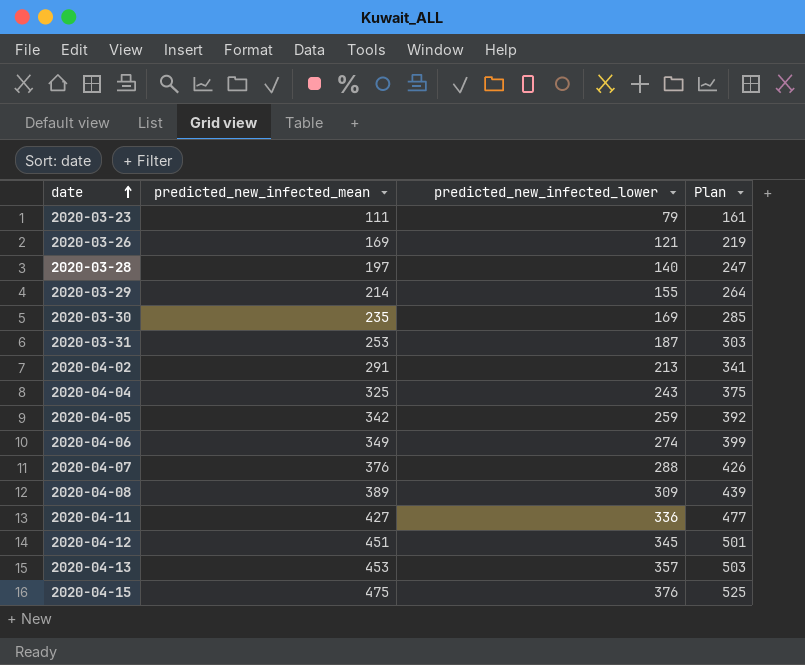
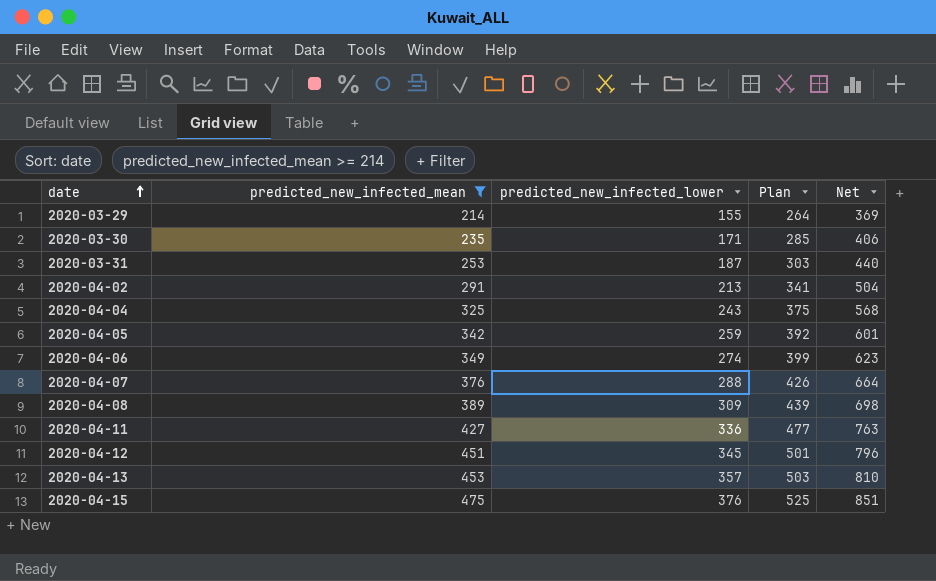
filter: none -> predicted_new_infected_mean >= 214
column Net | formula: none -> [predicted_new_infected_mean] + [predicted_new_infected_lower]
2020-03-30 | predicted_new_infected_lower: 169 -> 171

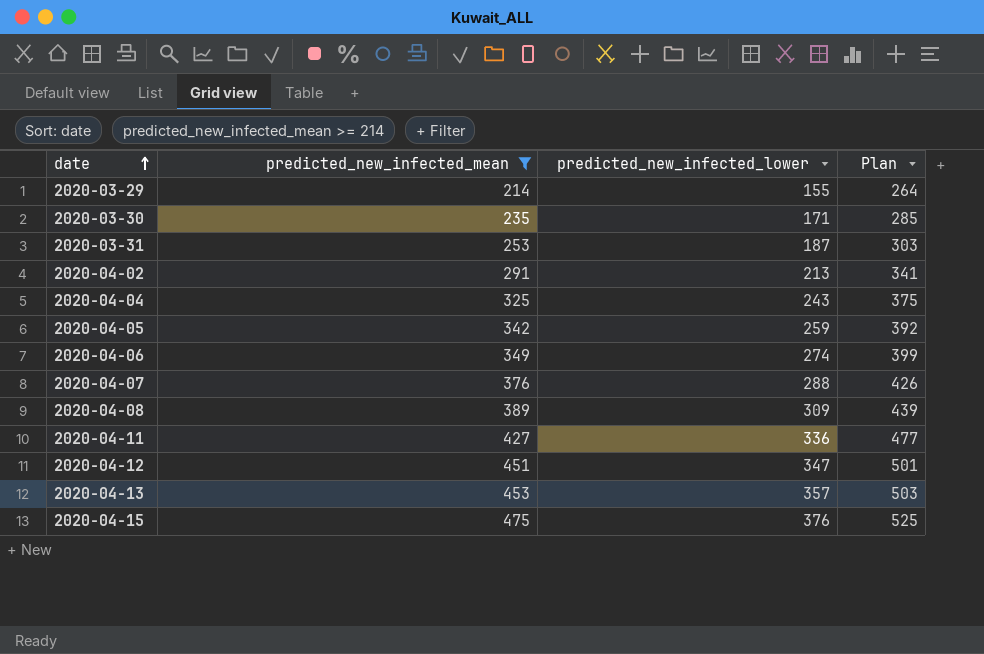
column Net | formula: [predicted_new_infected_mean] + [predicted_new_infected_lower] -> none
2020-04-12 | predicted_new_infected_lower: 345 -> 347

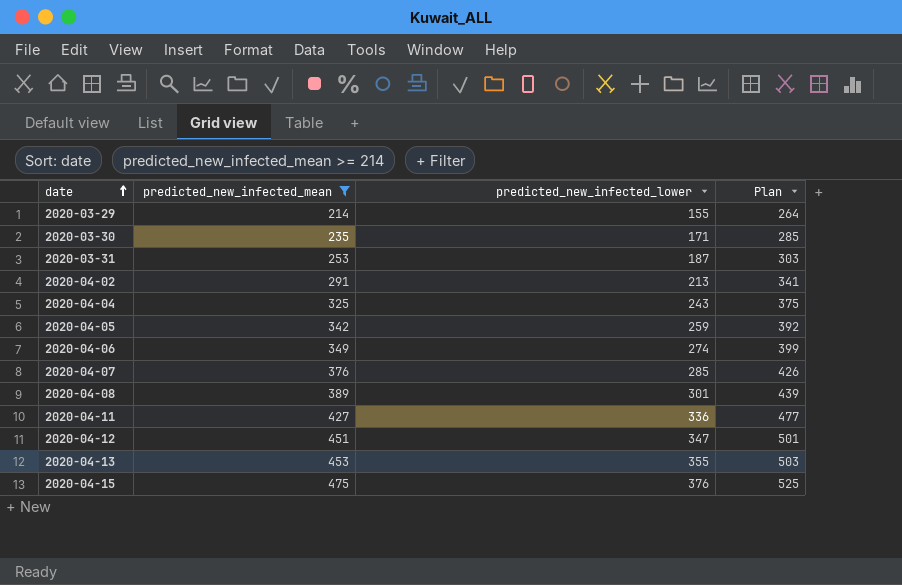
2020-04-07 | predicted_new_infected_lower: 288 -> 285
2020-04-08 | predicted_new_infected_lower: 309 -> 301
2020-04-13 | predicted_new_infected_lower: 357 -> 355

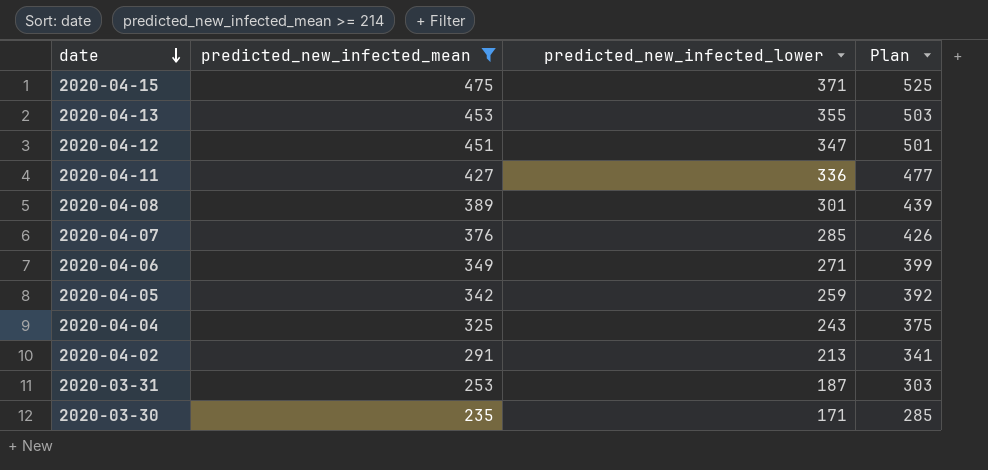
row order: date ascending -> date descending
row 2020-03-29: 214 | 155 | 264 -> none
2020-04-15 | predicted_new_infected_lower: 376 -> 371
2020-04-06 | predicted_new_infected_lower: 274 -> 271

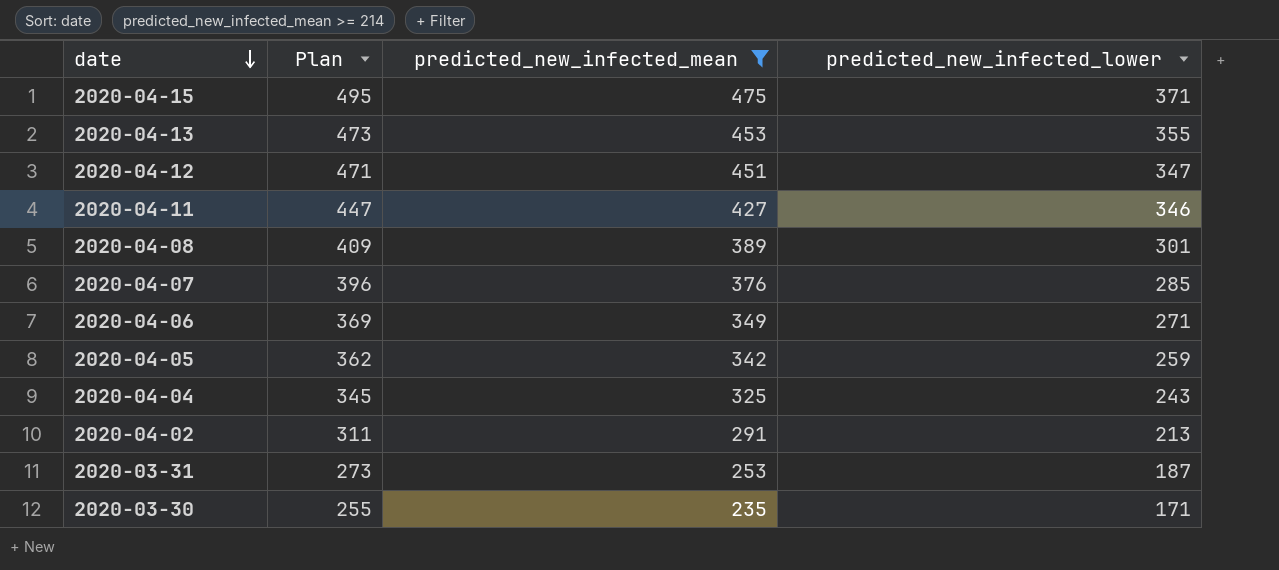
column Plan | formula: [predicted_new_infected_mean] + 50 -> [predicted_new_infected_mean] + 20
column Plan | position: 4 -> 2
2020-04-11 | predicted_new_infected_lower: 336 -> 346

